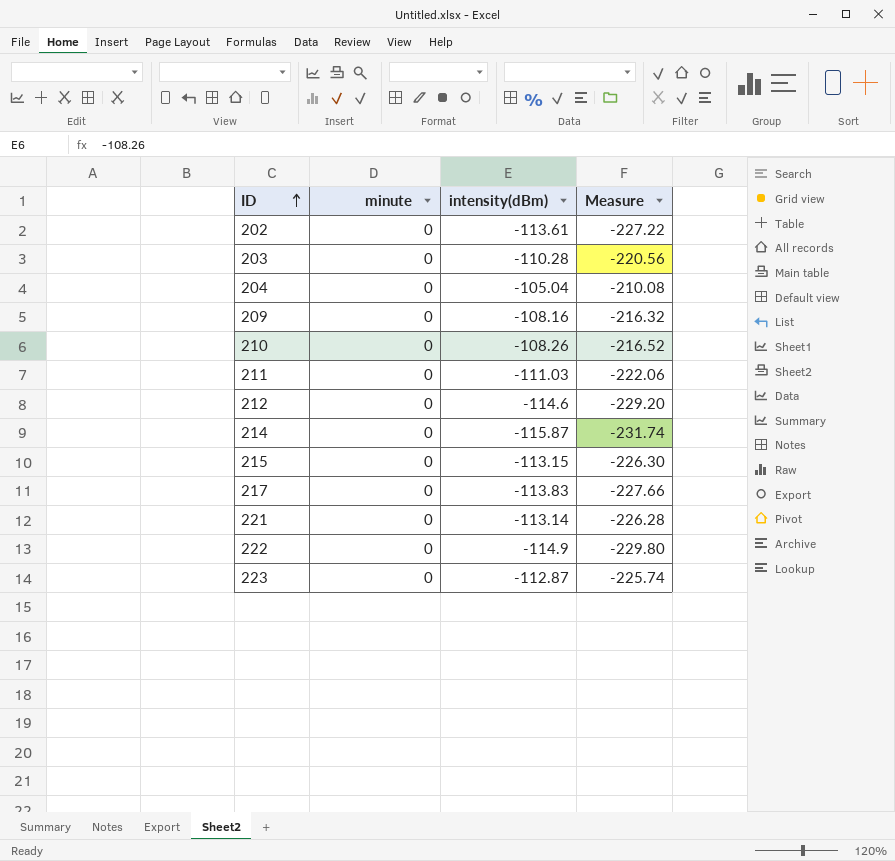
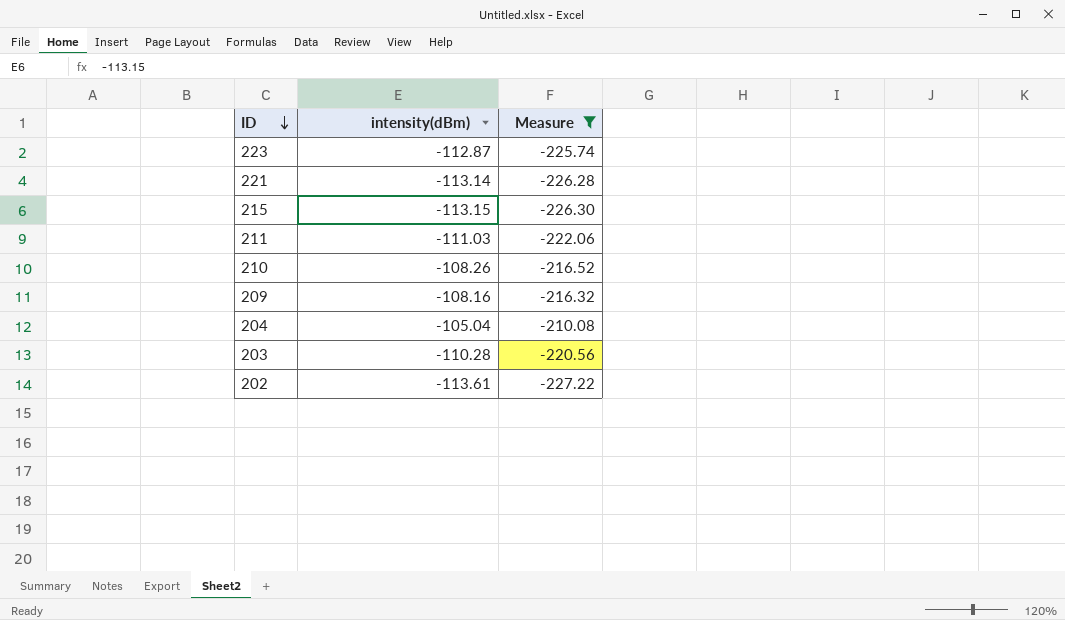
filter: none -> Measure >= -227.22
row order: ID ascending -> ID descending
column minute | position: 2 -> none

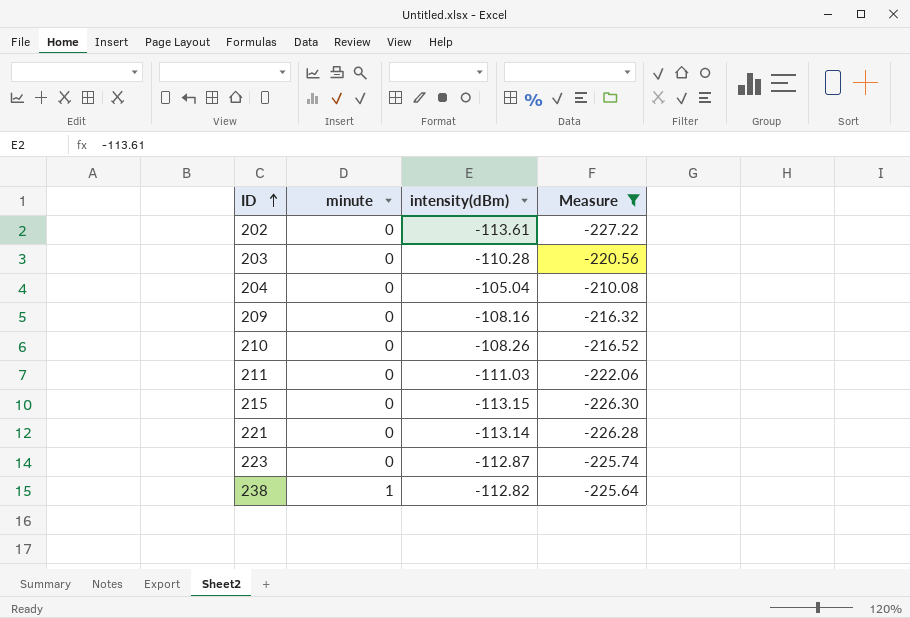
row order: ID descending -> ID ascending
column minute | position: none -> 2
row 238: none -> 1 | -112.82 | -225.64

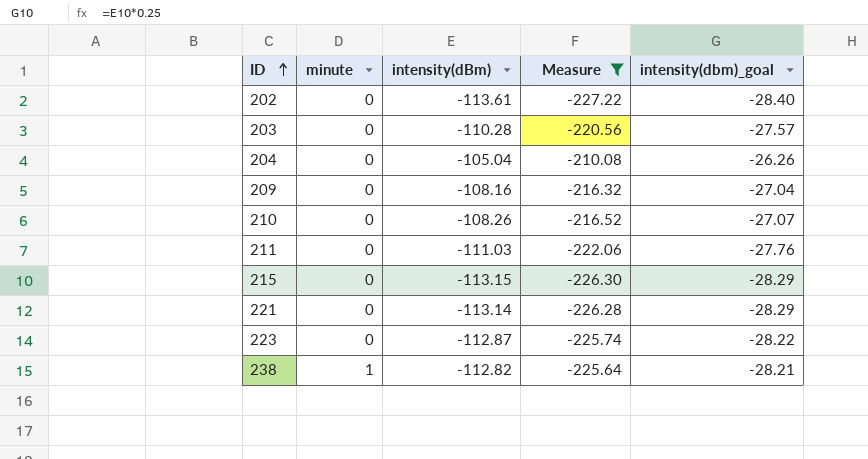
column intensity(dbm)_goal | formula: none -> [intensity(dBm)] * 0.25

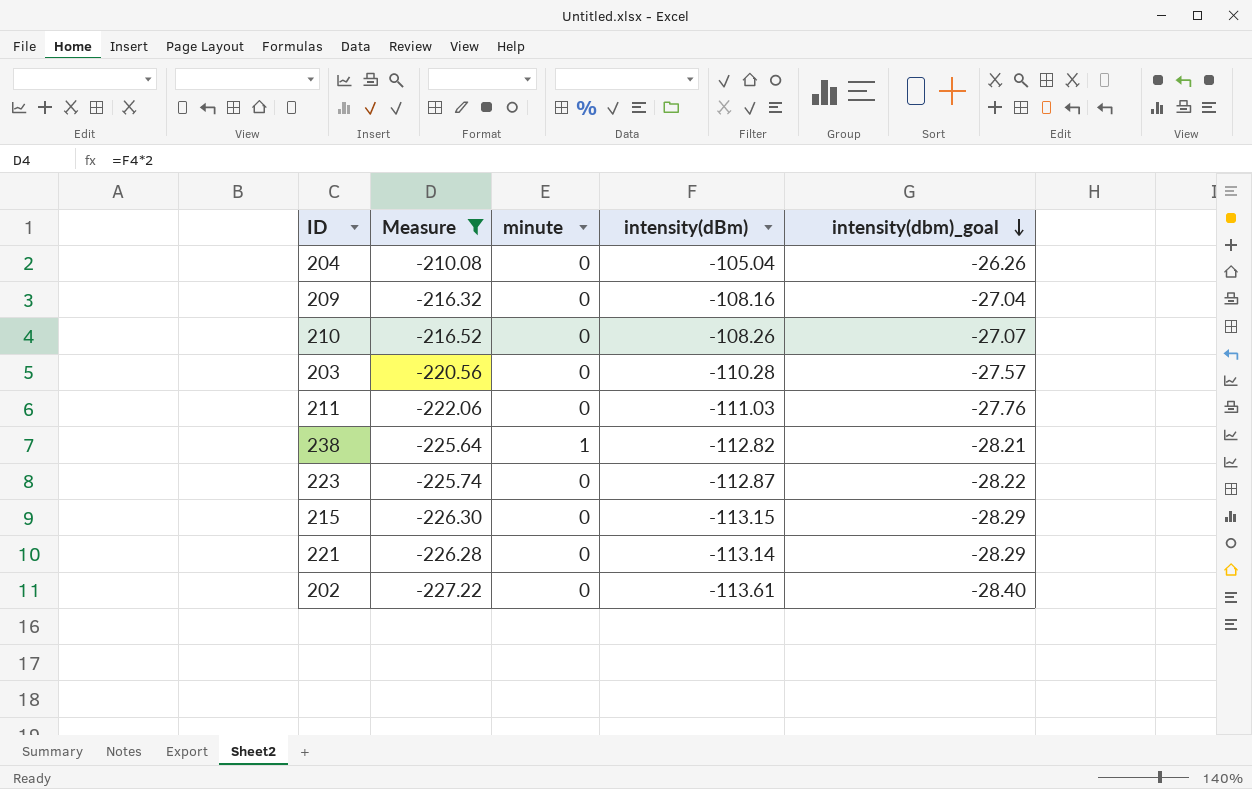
row order: ID ascending -> intensity(dbm)_goal descending
column Measure | position: 4 -> 2

